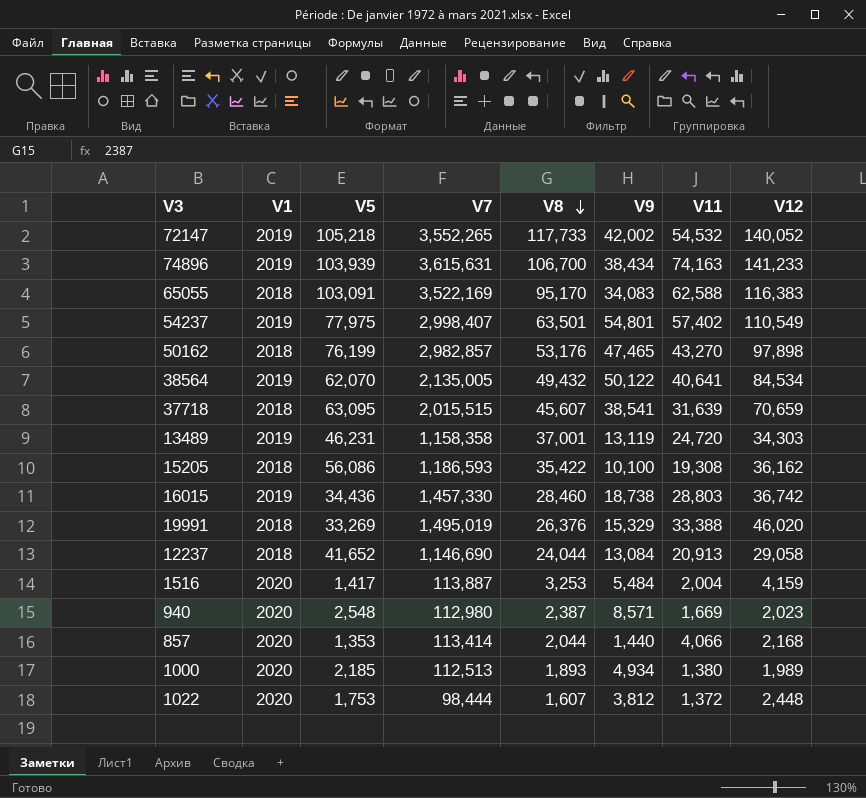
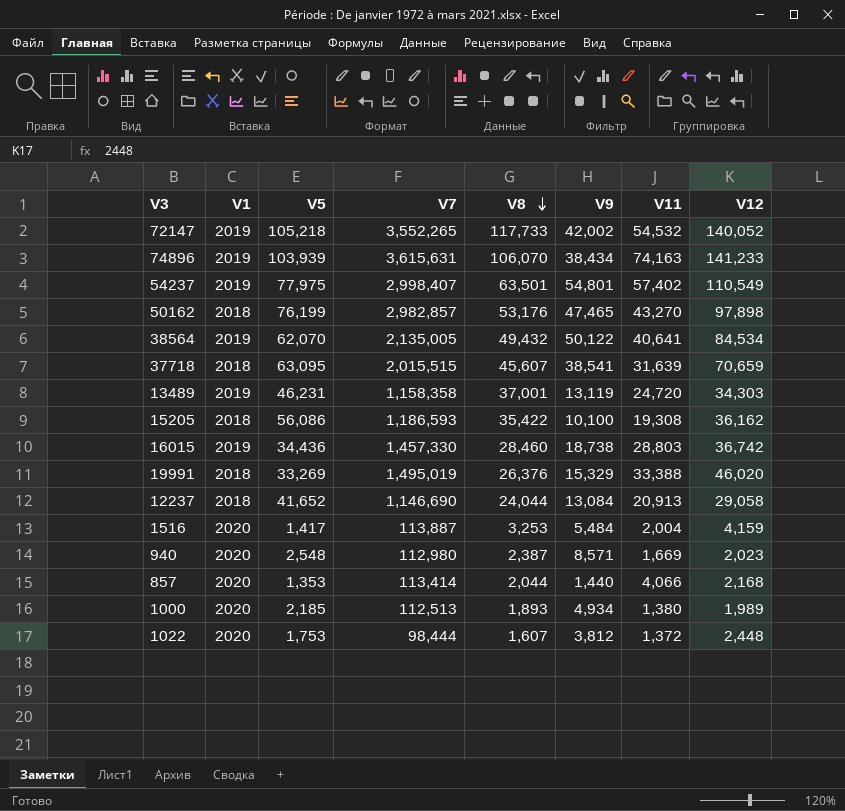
row 65055: 2018 | 103,091 | 3,522,169 | 95,170 | 34,083 | 62,588 | 116,383 -> none
74896 | V8: 106,700 -> 106,070

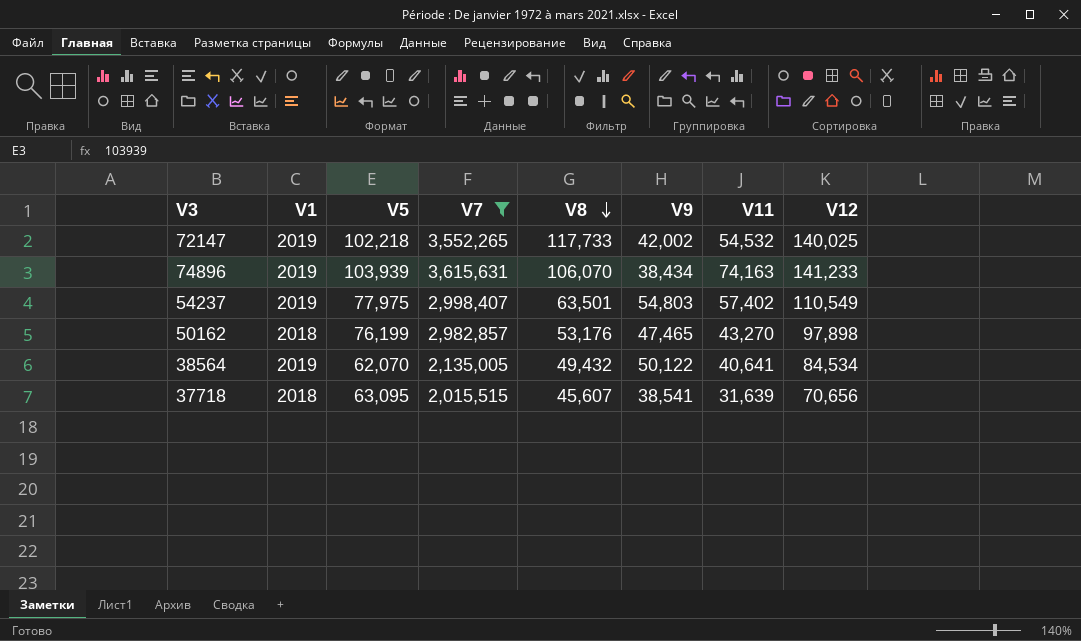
filter: none -> V7 >= 2,015,515
72147 | V5: 105,218 -> 102,218
72147 | V12: 140,052 -> 140,025
54237 | V9: 54,801 -> 54,803
37718 | V12: 70,659 -> 70,656

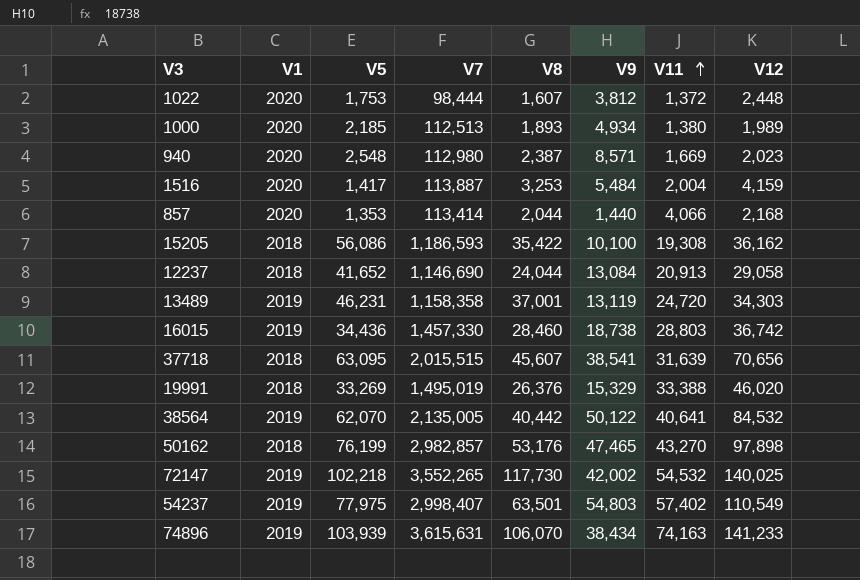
filter: V7 >= 2,015,515 -> none
row order: V8 descending -> V11 ascending
38564 | V8: 49,432 -> 40,442
38564 | V12: 84,534 -> 84,532
72147 | V8: 117,733 -> 117,730

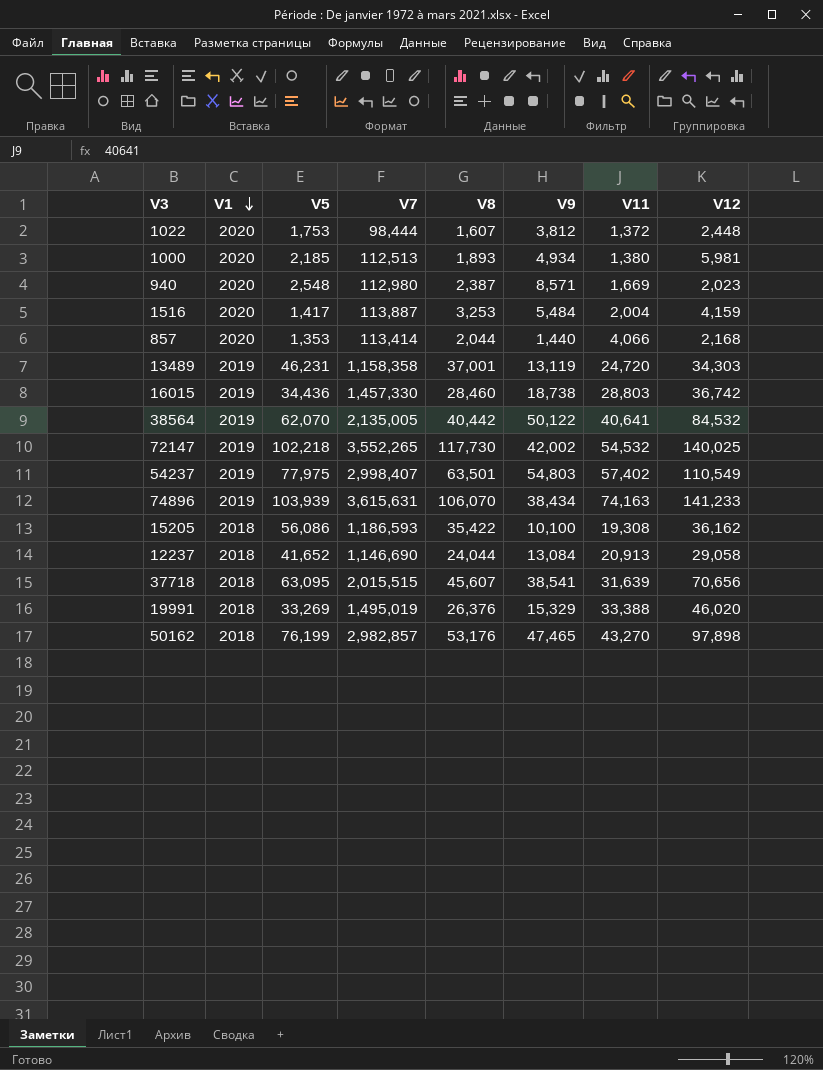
row order: V11 ascending -> V1 descending
1000 | V12: 1,989 -> 5,981

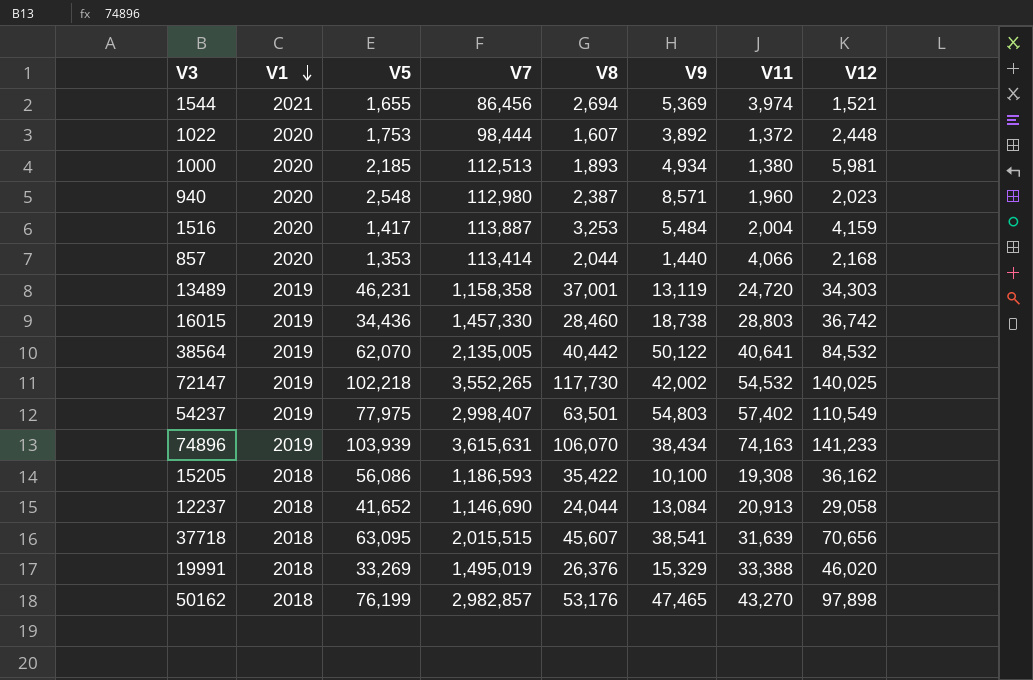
row 1544: none -> 2021 | 1,655 | 86,456 | 2,694 | 5,369 | 3,974 | 1,521
1022 | V9: 3,812 -> 3,892
940 | V11: 1,669 -> 1,960

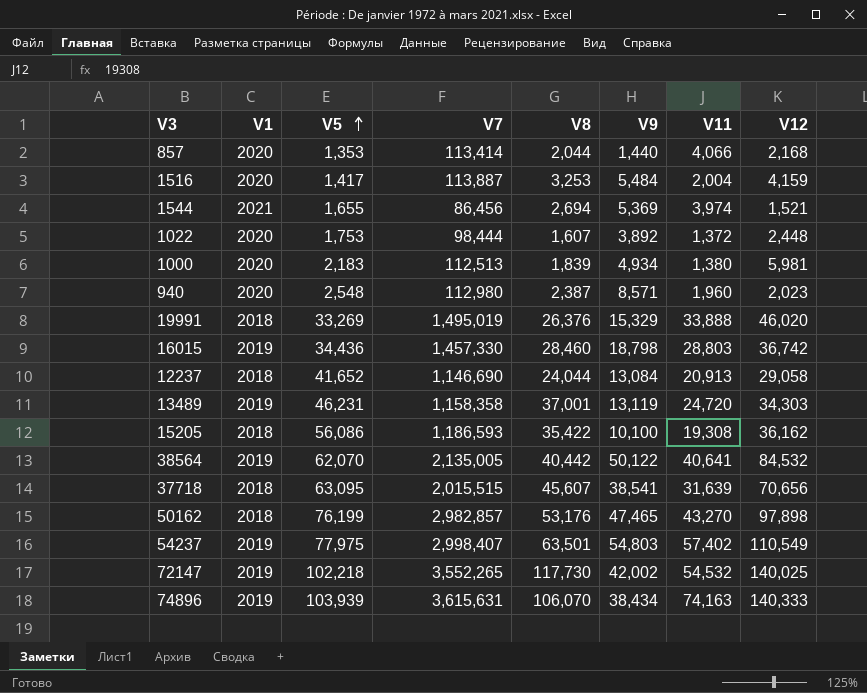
row order: V1 descending -> V5 ascending
1000 | V5: 2,185 -> 2,183
1000 | V8: 1,893 -> 1,839
19991 | V11: 33,388 -> 33,888
16015 | V9: 18,738 -> 18,798
74896 | V12: 141,233 -> 140,333

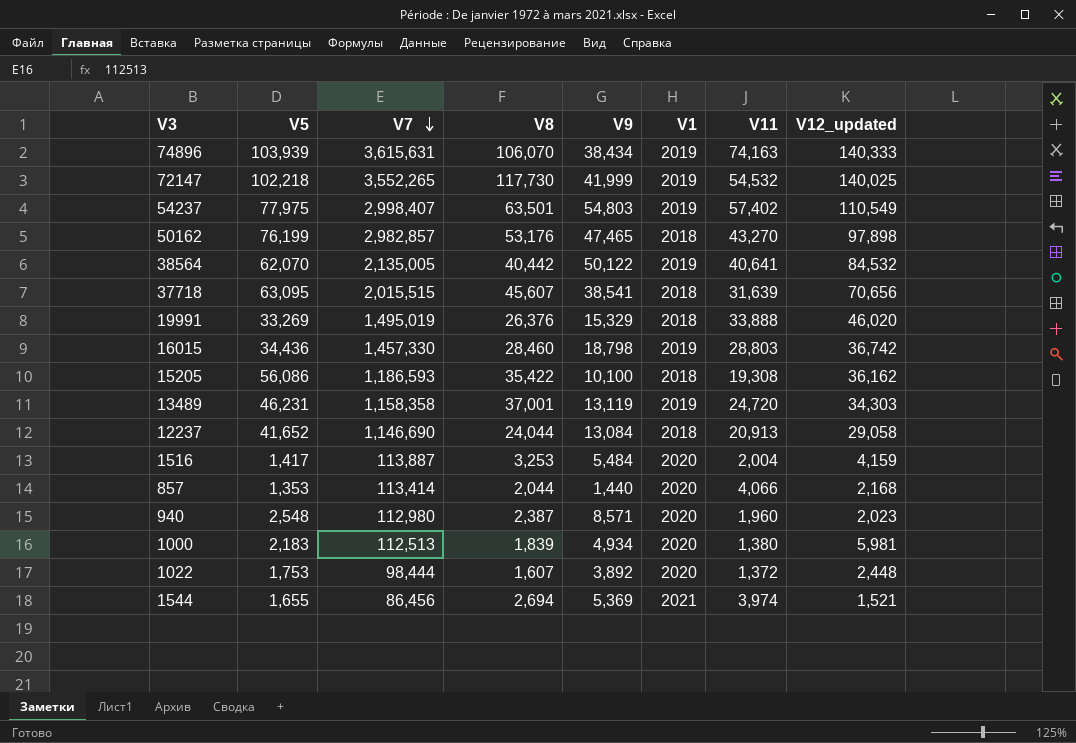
row order: V5 ascending -> V7 descending
column V1 | position: 2 -> 6
column name: V12 -> V12_updated
72147 | V9: 42,002 -> 41,999

